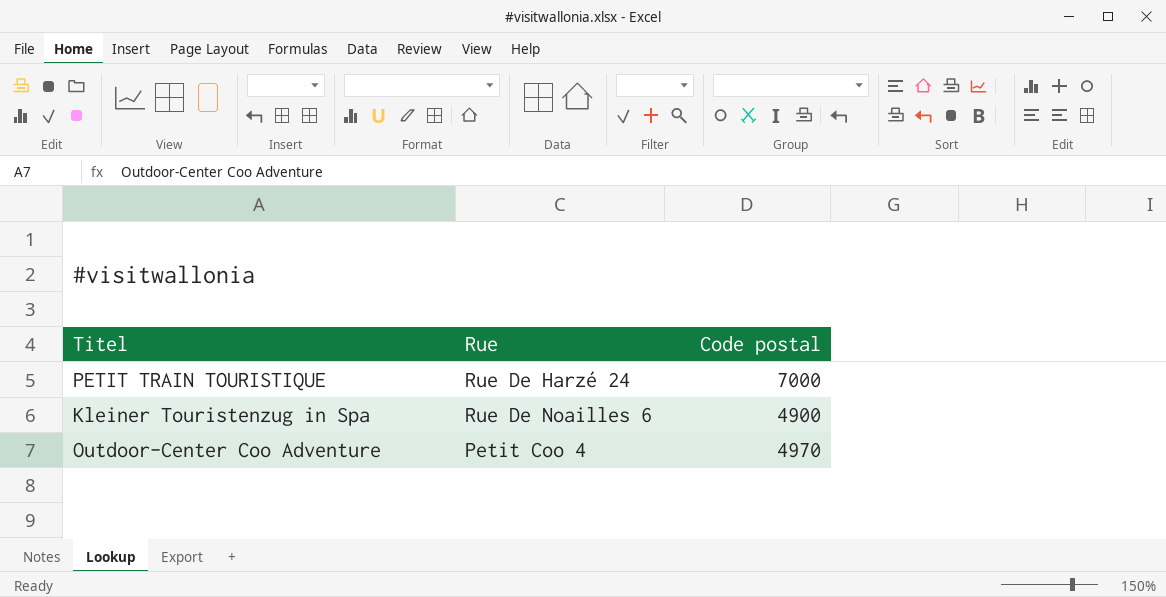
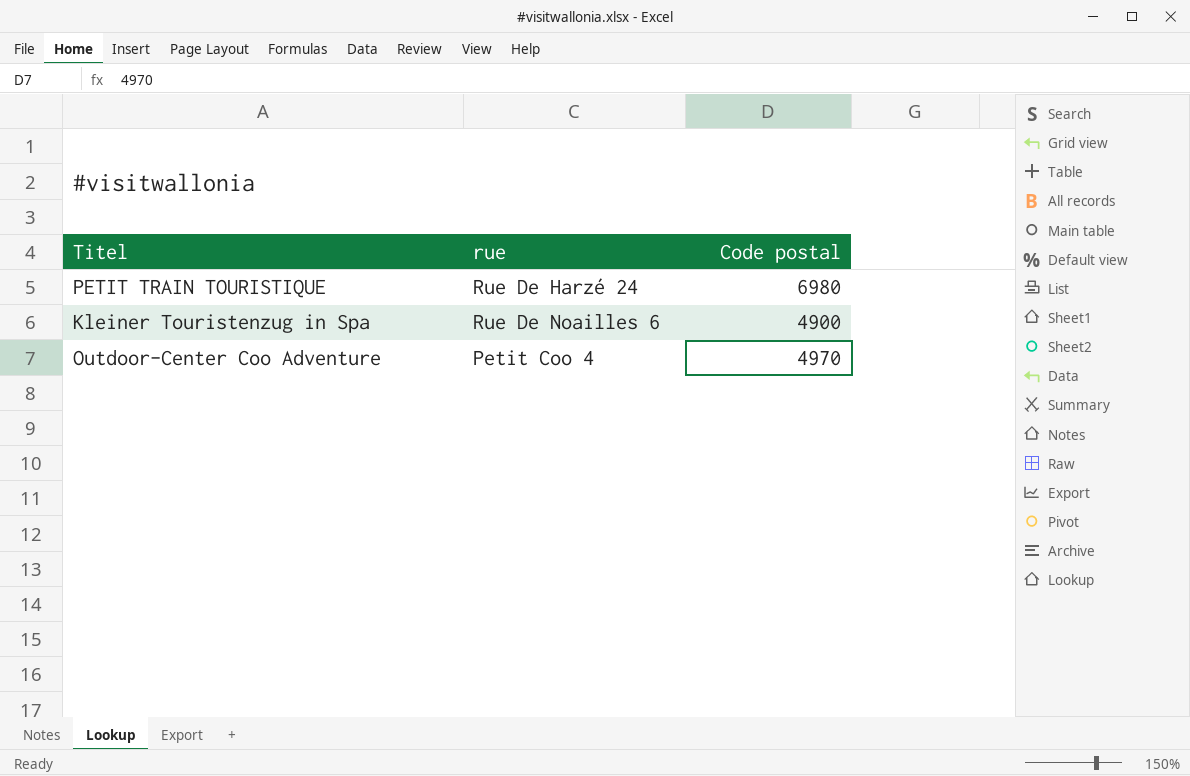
column name: Rue -> rue
PETIT TRAIN TOURISTIQUE | Code postal: 7000 -> 6980

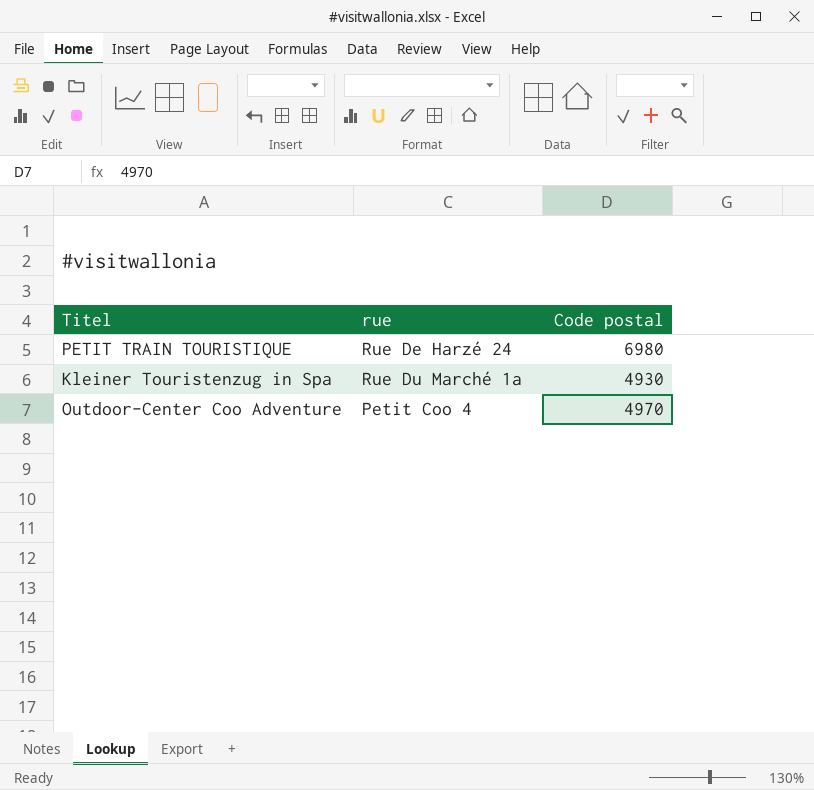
Kleiner Touristenzug in Spa | rue: Rue De Noailles 6 -> Rue Du Marché 1a
Kleiner Touristenzug in Spa | Code postal: 4900 -> 4930

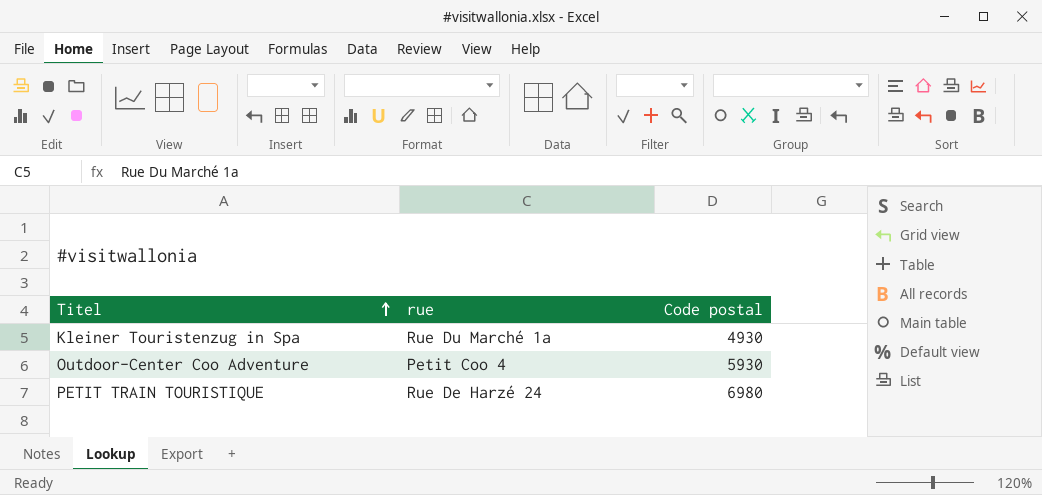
row order: none -> Titel ascending
Outdoor-Center Coo Adventure | Code postal: 4970 -> 5930

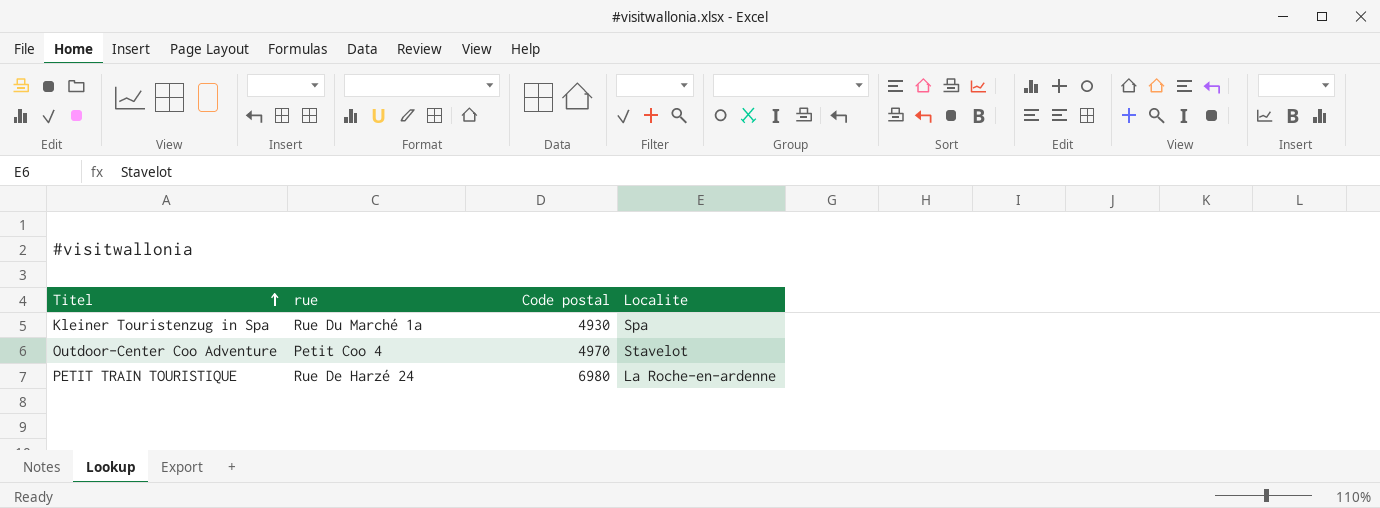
column Localite | position: none -> 4
Outdoor-Center Coo Adventure | Code postal: 5930 -> 4970

